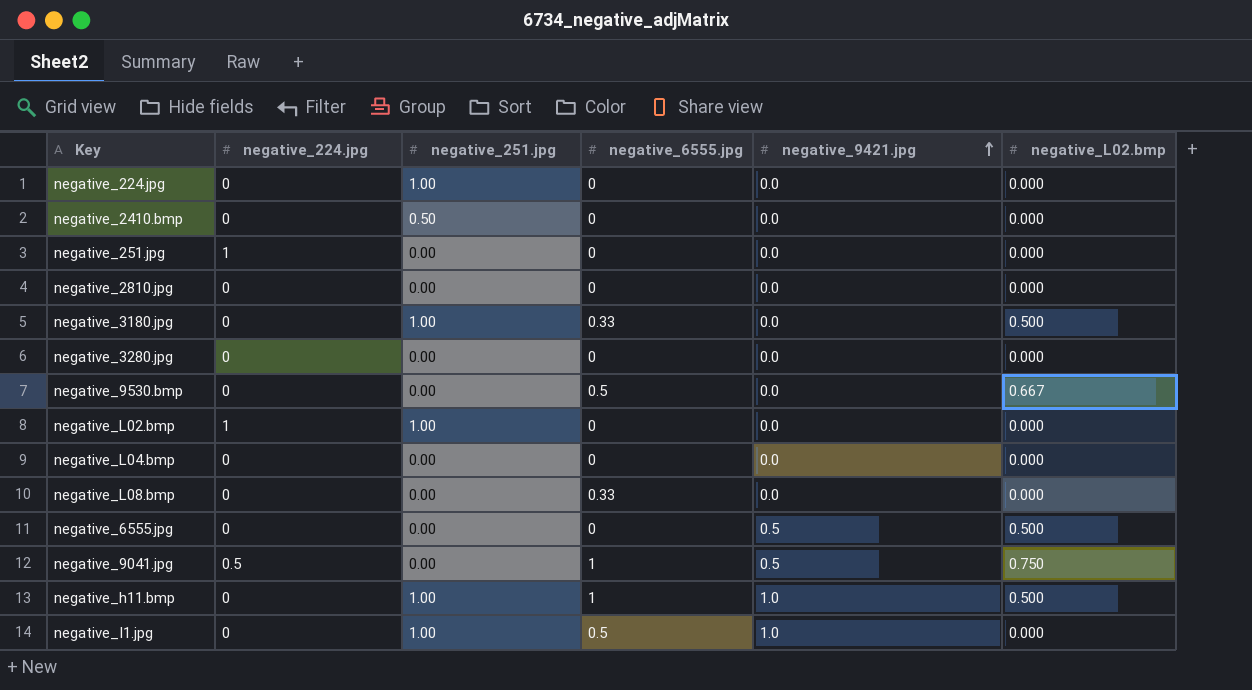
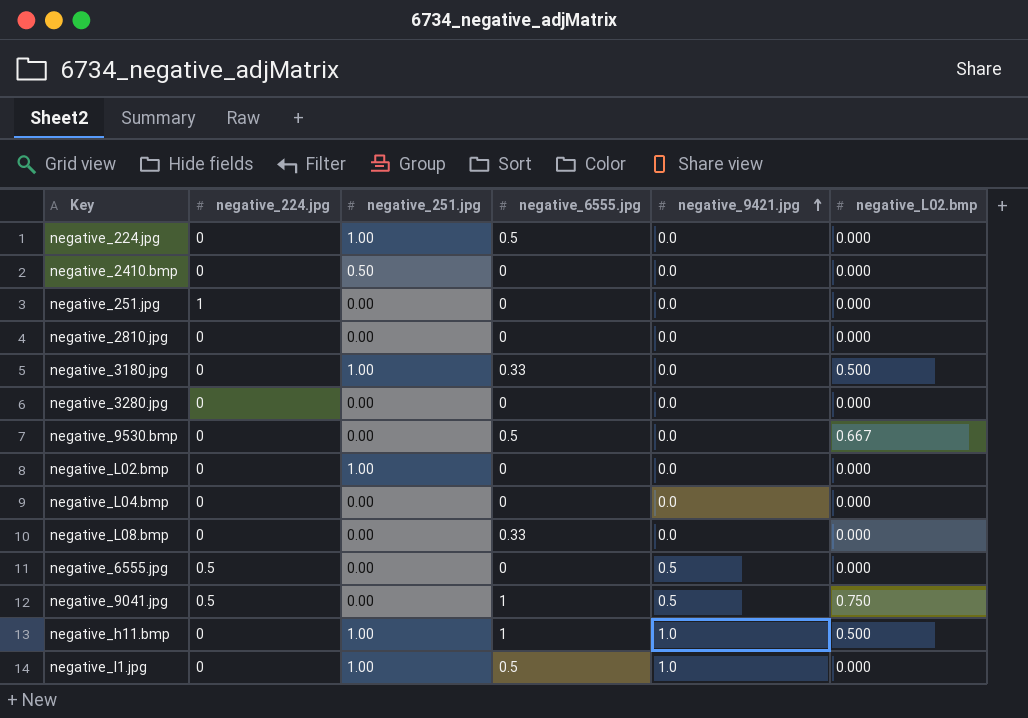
negative_224.jpg | negative_6555.jpg: 0 -> 0.5
negative_L02.bmp | negative_224.jpg: 1 -> 0
negative_6555.jpg | negative_224.jpg: 0 -> 0.5
negative_6555.jpg | negative_L02.bmp: 0.500 -> 0.000

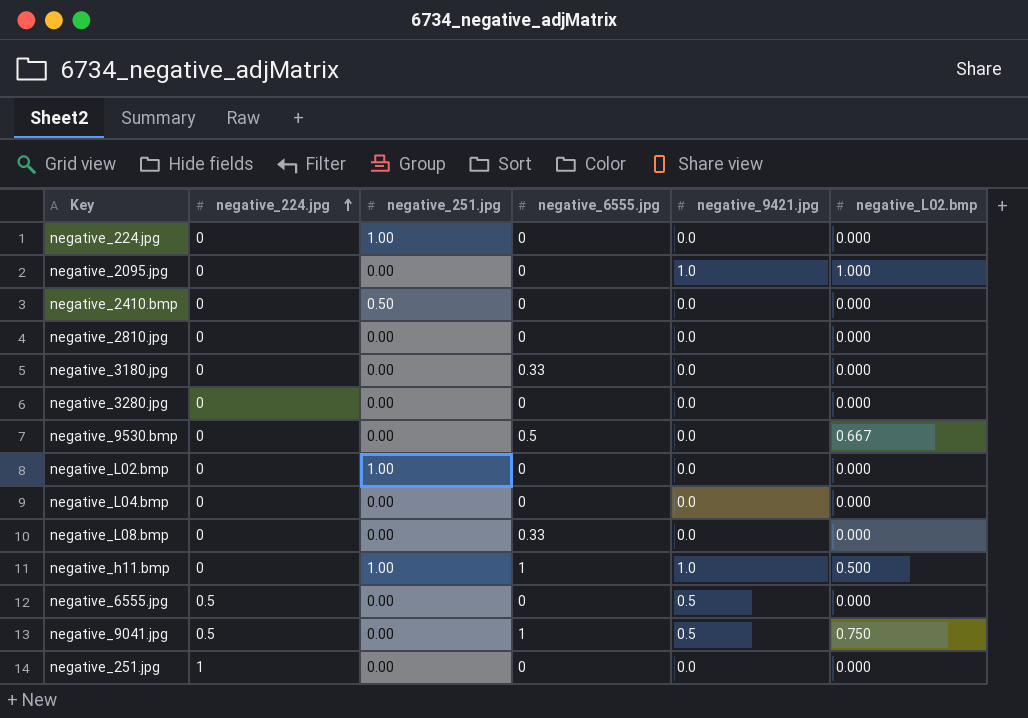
row order: negative_9421.jpg ascending -> negative_224.jpg ascending
row negative_I1.jpg: 0 | 1.00 | 0.5 | 1.0 | 0.000 -> none
negative_224.jpg | negative_6555.jpg: 0.5 -> 0
row negative_2095.jpg: none -> 0 | 0.00 | 0 | 1.0 | 1.000
negative_3180.jpg | negative_251.jpg: 1.00 -> 0.00
negative_3180.jpg | negative_L02.bmp: 0.500 -> 0.000

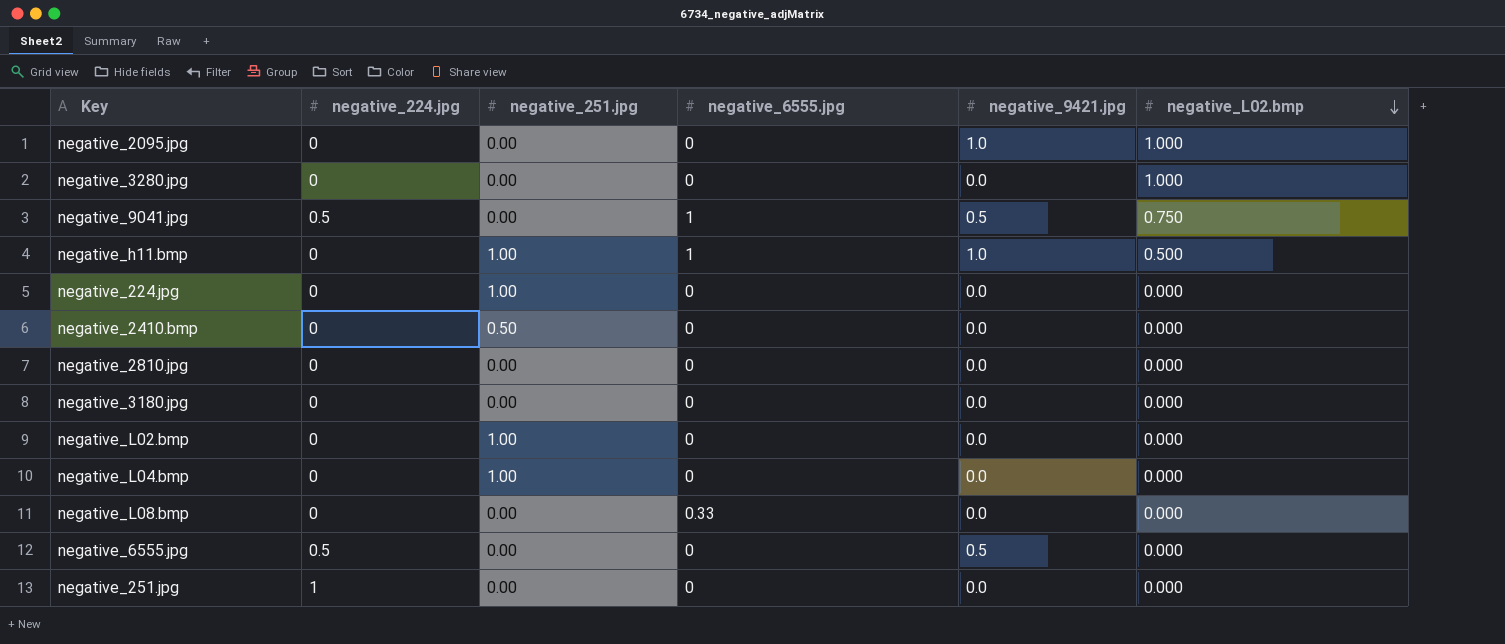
row order: negative_224.jpg ascending -> negative_L02.bmp descending
row negative_9530.bmp: 0 | 0.00 | 0.5 | 0.0 | 0.667 -> none
negative_3280.jpg | negative_L02.bmp: 0.000 -> 1.000
negative_3180.jpg | negative_6555.jpg: 0.33 -> 0
negative_L04.bmp | negative_251.jpg: 0.00 -> 1.00

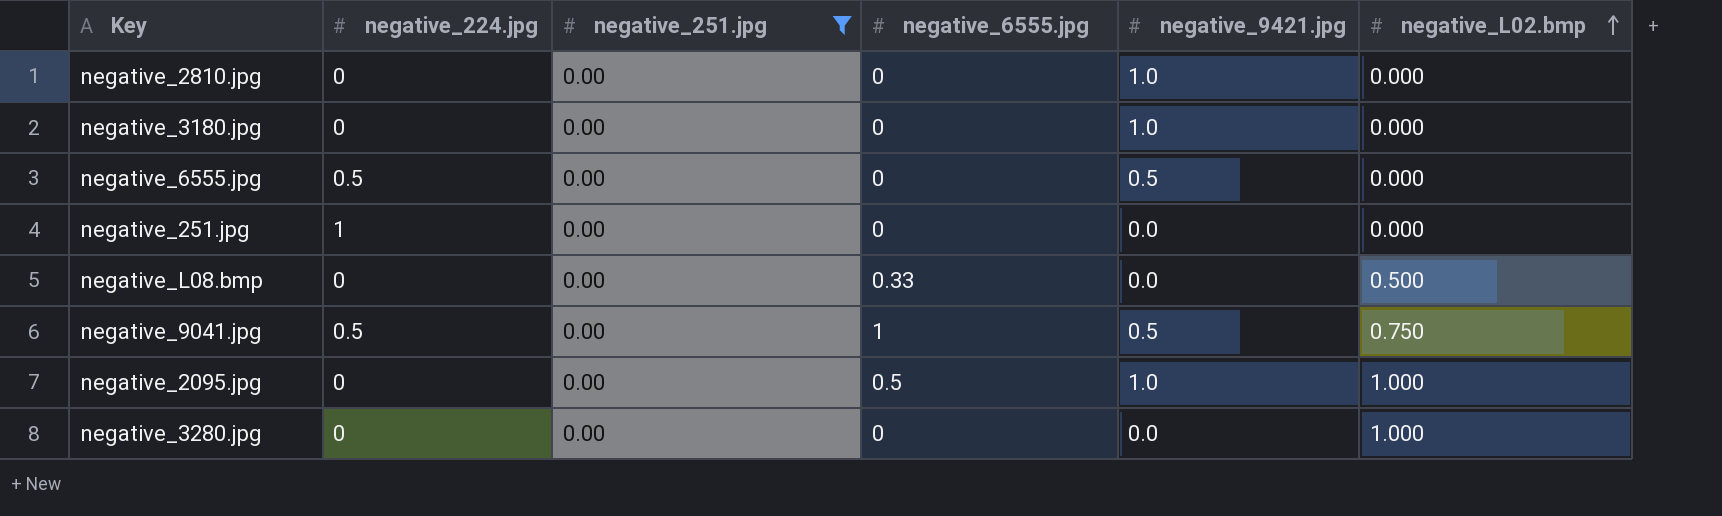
filter: none -> negative_251.jpg = 0.00
row order: negative_L02.bmp descending -> negative_L02.bmp ascending
negative_2810.jpg | negative_9421.jpg: 0.0 -> 1.0
negative_3180.jpg | negative_9421.jpg: 0.0 -> 1.0
negative_L08.bmp | negative_L02.bmp: 0.000 -> 0.500
negative_2095.jpg | negative_6555.jpg: 0 -> 0.5

